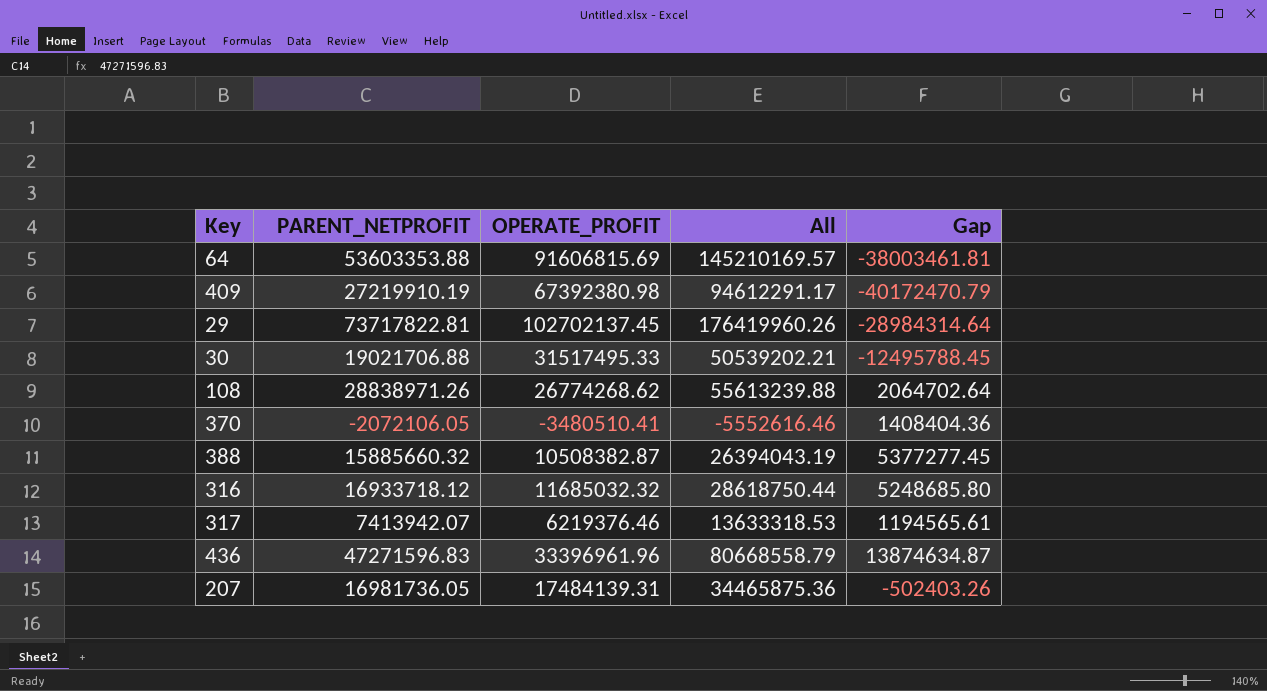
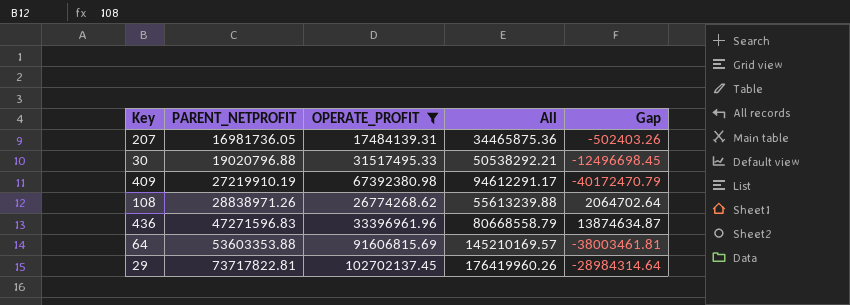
filter: none -> OPERATE_PROFIT >= 17484139.31
row order: none -> PARENT_NETPROFIT ascending
30 | PARENT_NETPROFIT: 19021706.88 -> 19020796.88
30 | All: 50539202.21 -> 50538292.21
30 | Gap: -12495788.45 -> -12496698.45

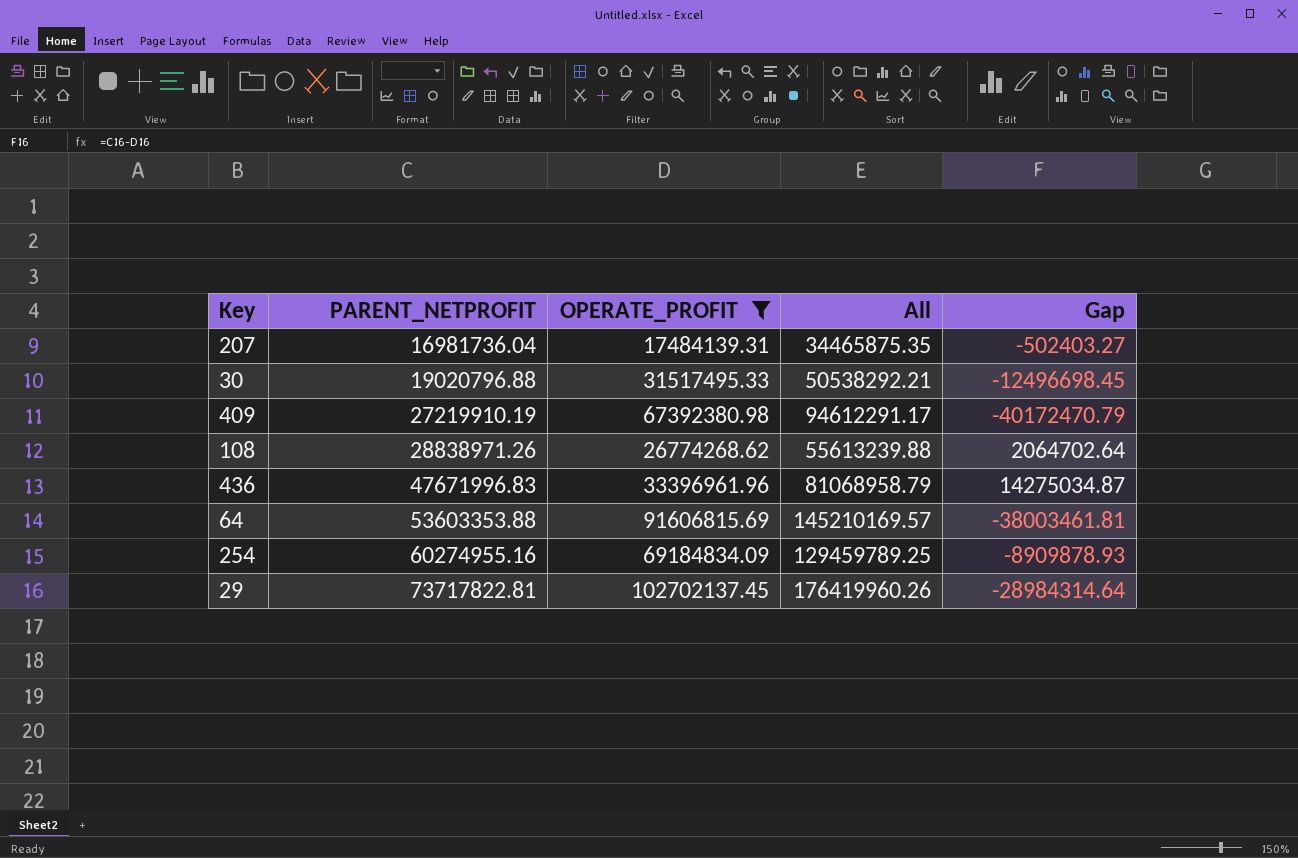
207 | PARENT_NETPROFIT: 16981736.05 -> 16981736.04
207 | All: 34465875.36 -> 34465875.35
207 | Gap: -502403.26 -> -502403.27
436 | PARENT_NETPROFIT: 47271596.83 -> 47671996.83
436 | All: 80668558.79 -> 81068958.79
436 | Gap: 13874634.87 -> 14275034.87
row 254: none -> 60274955.16 | 69184834.09 | 129459789.25 | -8909878.93

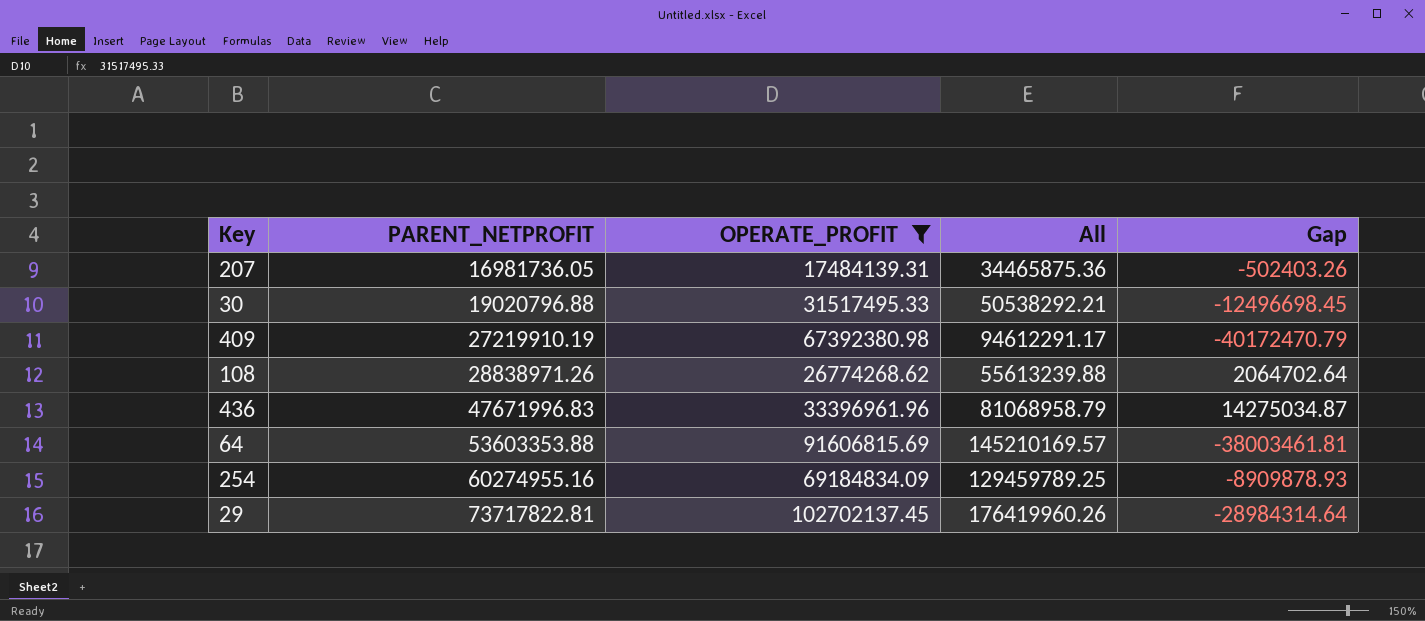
207 | PARENT_NETPROFIT: 16981736.04 -> 16981736.05
207 | All: 34465875.35 -> 34465875.36
207 | Gap: -502403.27 -> -502403.26

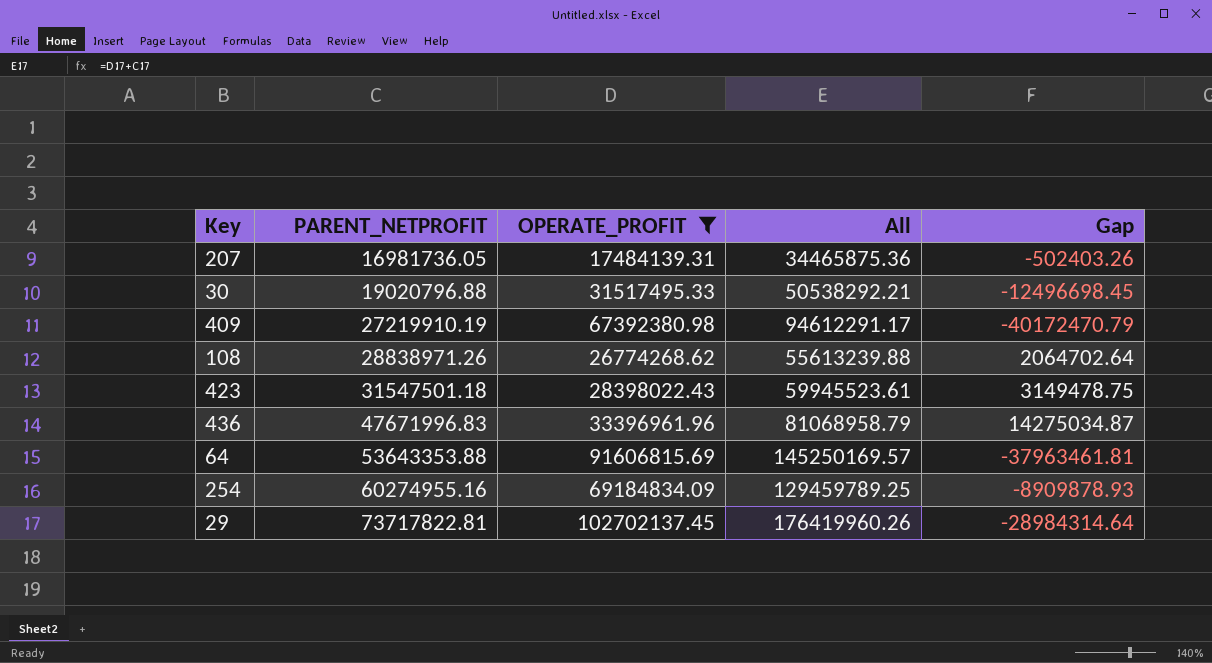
row 423: none -> 31547501.18 | 28398022.43 | 59945523.61 | 3149478.75
64 | PARENT_NETPROFIT: 53603353.88 -> 53643353.88
64 | All: 145210169.57 -> 145250169.57
64 | Gap: -38003461.81 -> -37963461.81

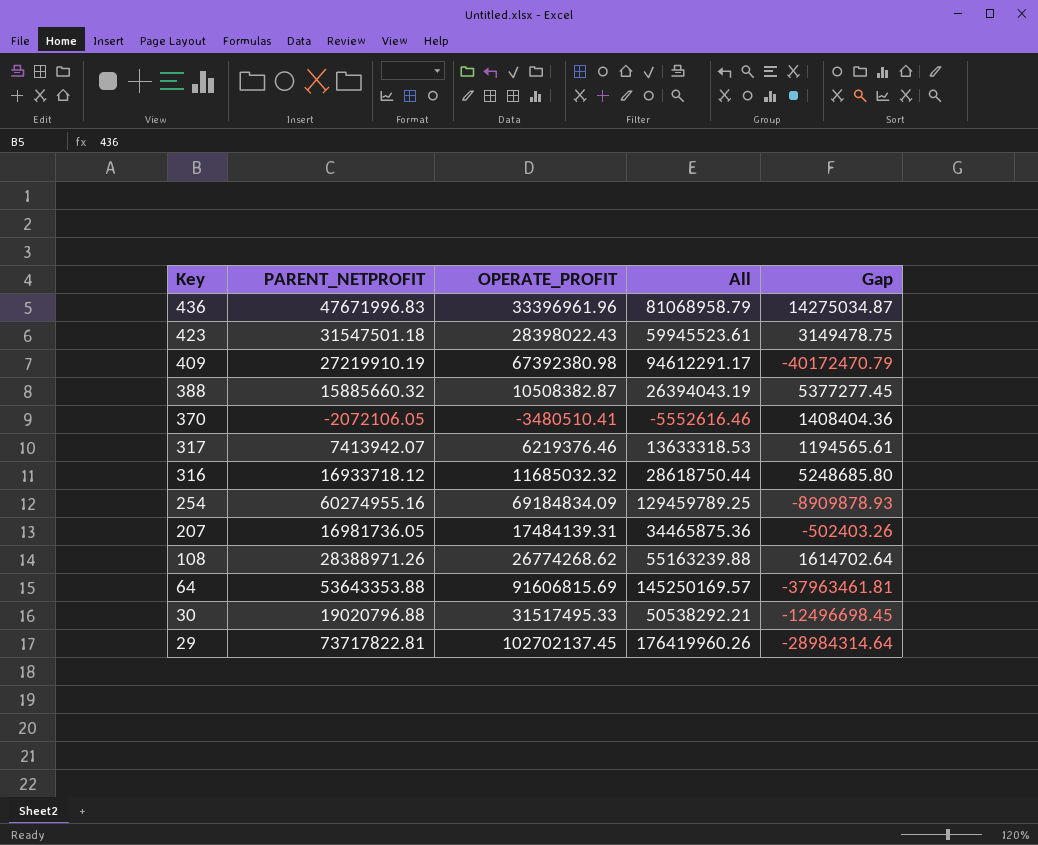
filter: OPERATE_PROFIT >= 17484139.31 -> none
row order: PARENT_NETPROFIT ascending -> Key descending
108 | PARENT_NETPROFIT: 28838971.26 -> 28388971.26
108 | All: 55613239.88 -> 55163239.88
108 | Gap: 2064702.64 -> 1614702.64

